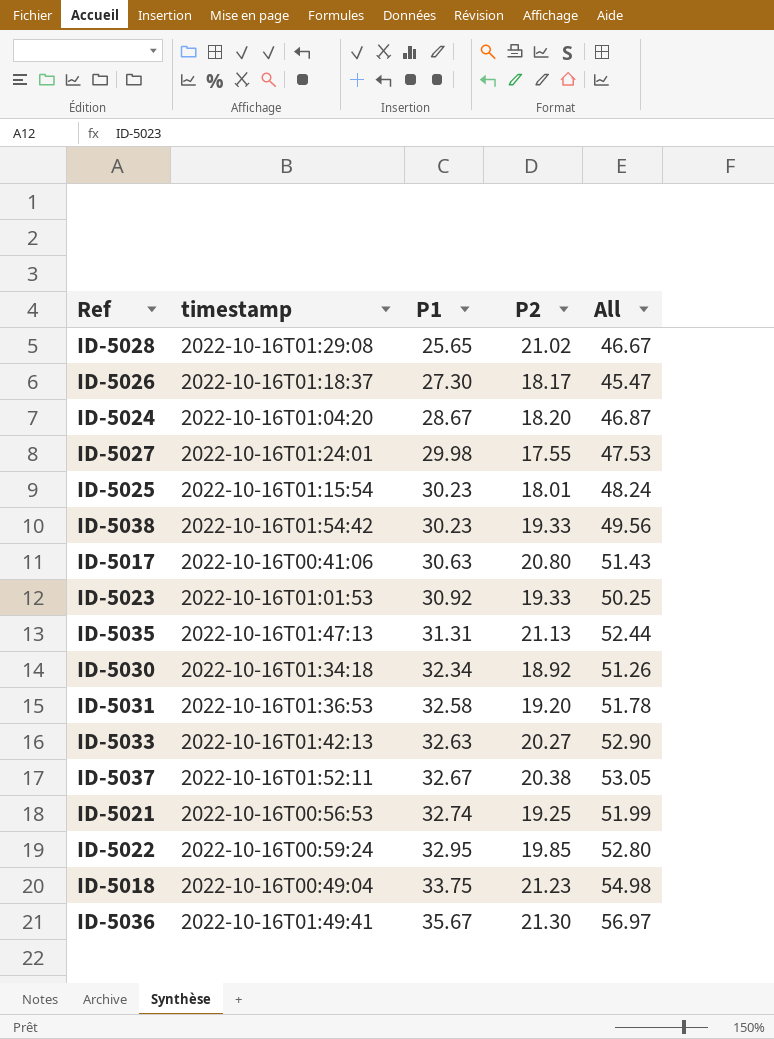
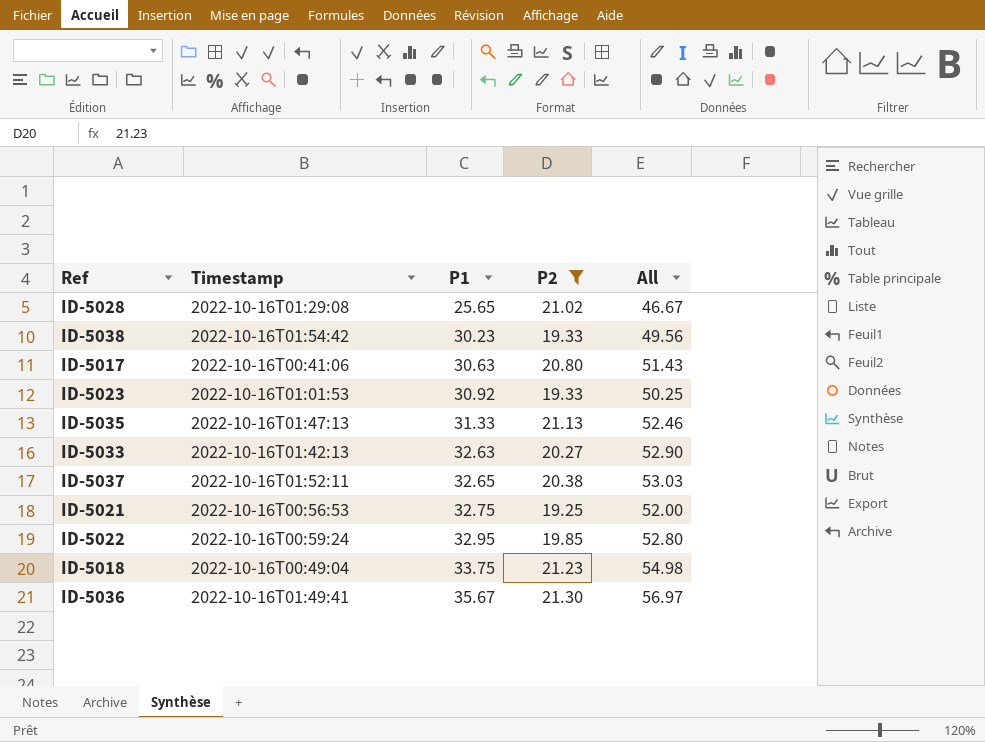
filter: none -> P2 >= 19.25
column name: timestamp -> Timestamp
ID-5035 | P1: 31.31 -> 31.33
ID-5035 | All: 52.44 -> 52.46
ID-5037 | P1: 32.67 -> 32.65
ID-5037 | All: 53.05 -> 53.03
ID-5021 | P1: 32.74 -> 32.75
ID-5021 | All: 51.99 -> 52.00

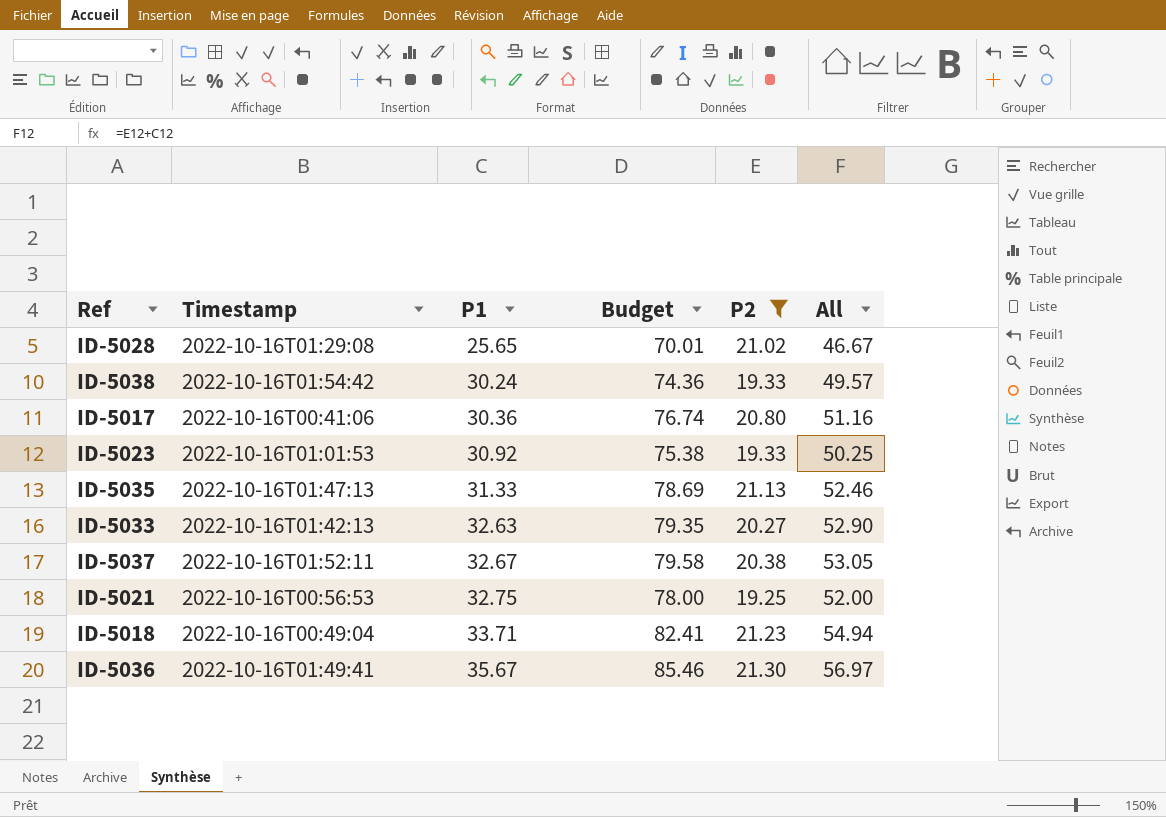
column Budget | formula: none -> [All] * 1.5
row ID-5022: 2022-10-16T00:59:24 | 32.95 | 19.85 | 52.80 -> none
ID-5038 | P1: 30.23 -> 30.24
ID-5038 | All: 49.56 -> 49.57
ID-5017 | P1: 30.63 -> 30.36
ID-5017 | All: 51.43 -> 51.16
ID-5037 | P1: 32.65 -> 32.67
ID-5037 | All: 53.03 -> 53.05
ID-5018 | P1: 33.75 -> 33.71
ID-5018 | All: 54.98 -> 54.94

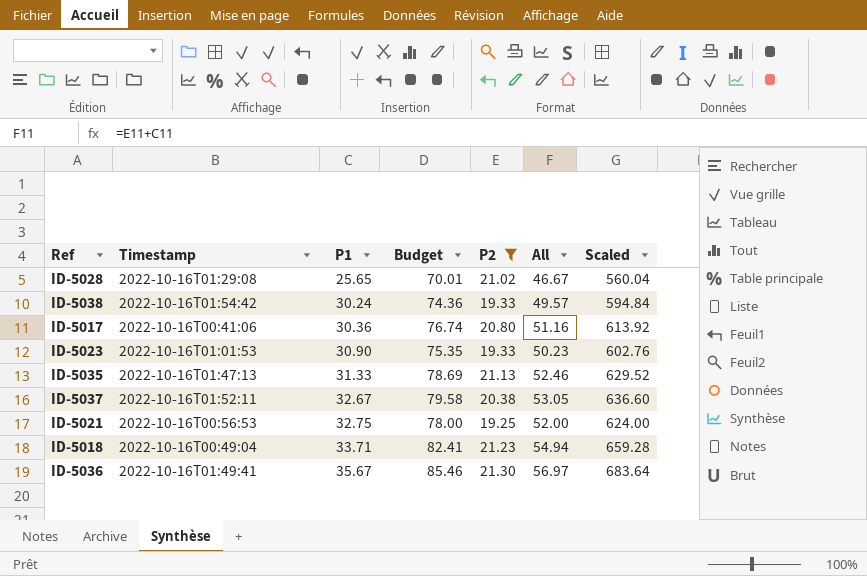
column Scaled | formula: none -> [All] * 12
row ID-5033: 2022-10-16T01:42:13 | 32.63 | 79.35 | 20.27 | 52.90 -> none
ID-5023 | P1: 30.92 -> 30.90
ID-5023 | Budget: 75.38 -> 75.35
ID-5023 | All: 50.25 -> 50.23

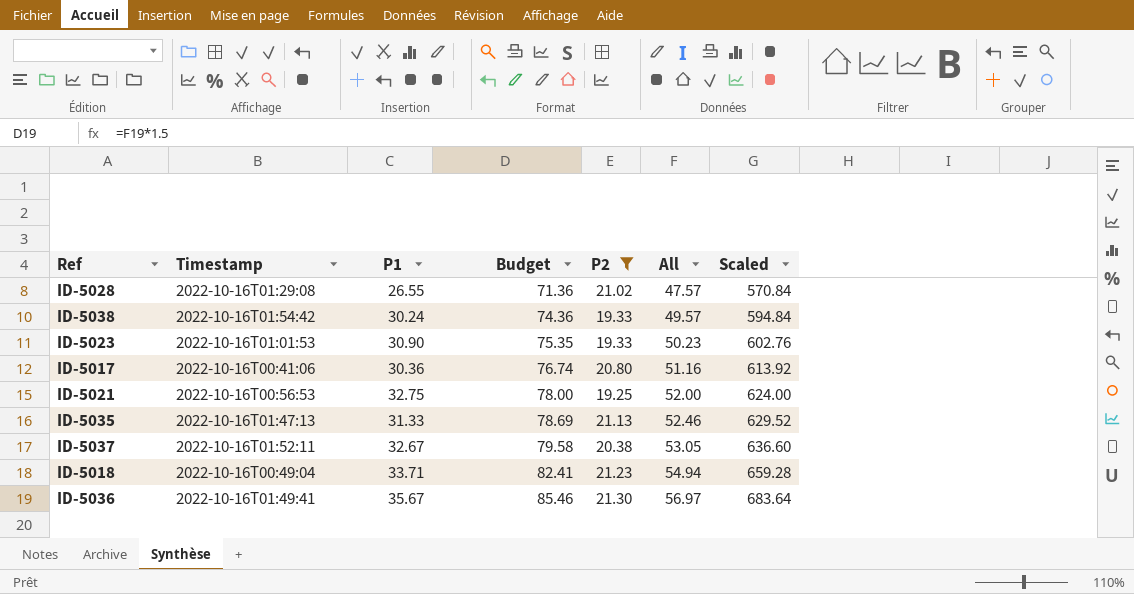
row order: P1 ascending -> Budget ascending
ID-5028 | P1: 25.65 -> 26.55
ID-5028 | Budget: 70.01 -> 71.36
ID-5028 | All: 46.67 -> 47.57
ID-5028 | Scaled: 560.04 -> 570.84

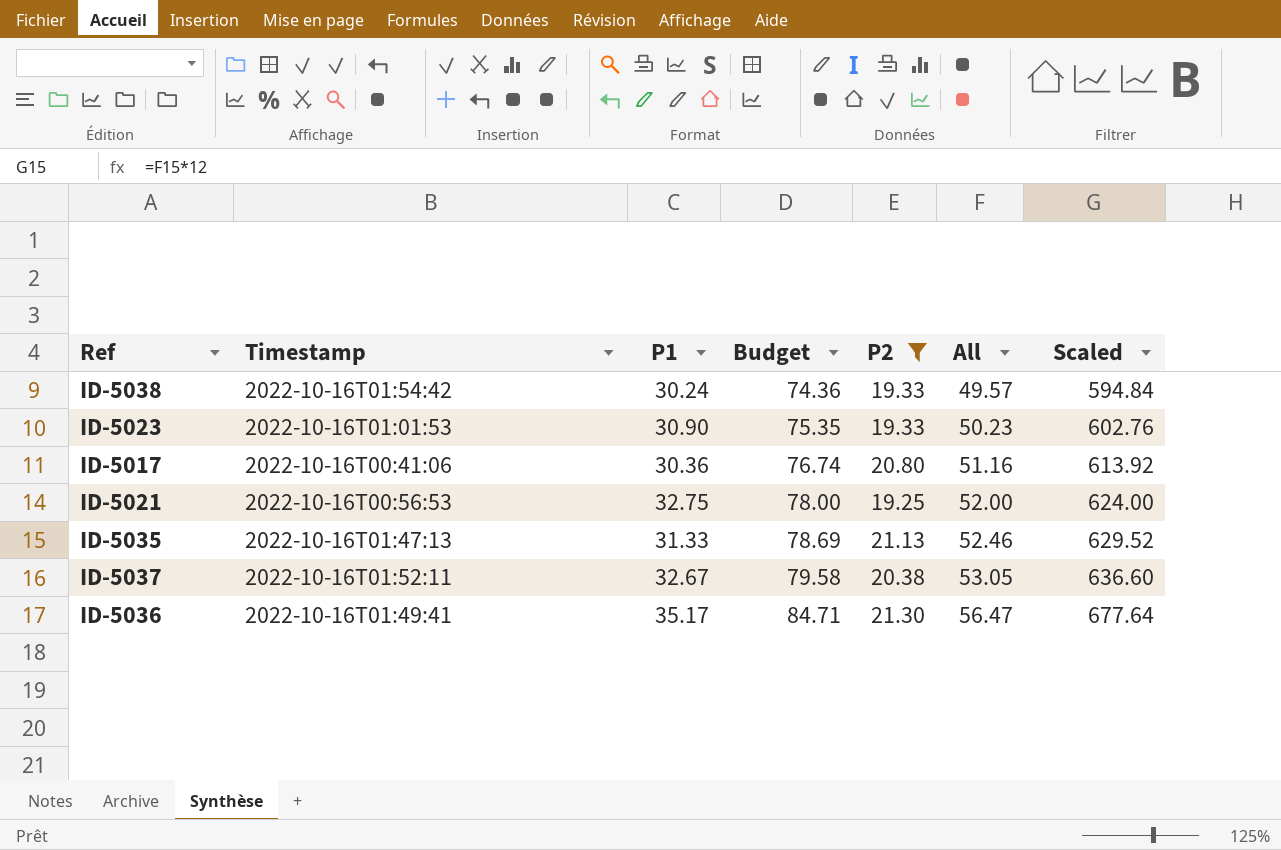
row ID-5028: 2022-10-16T01:29:08 | 26.55 | 71.36 | 21.02 | 47.57 | 570.84 -> none
row ID-5018: 2022-10-16T00:49:04 | 33.71 | 82.41 | 21.23 | 54.94 | 659.28 -> none
ID-5036 | P1: 35.67 -> 35.17
ID-5036 | Budget: 85.46 -> 84.71
ID-5036 | All: 56.97 -> 56.47
ID-5036 | Scaled: 683.64 -> 677.64

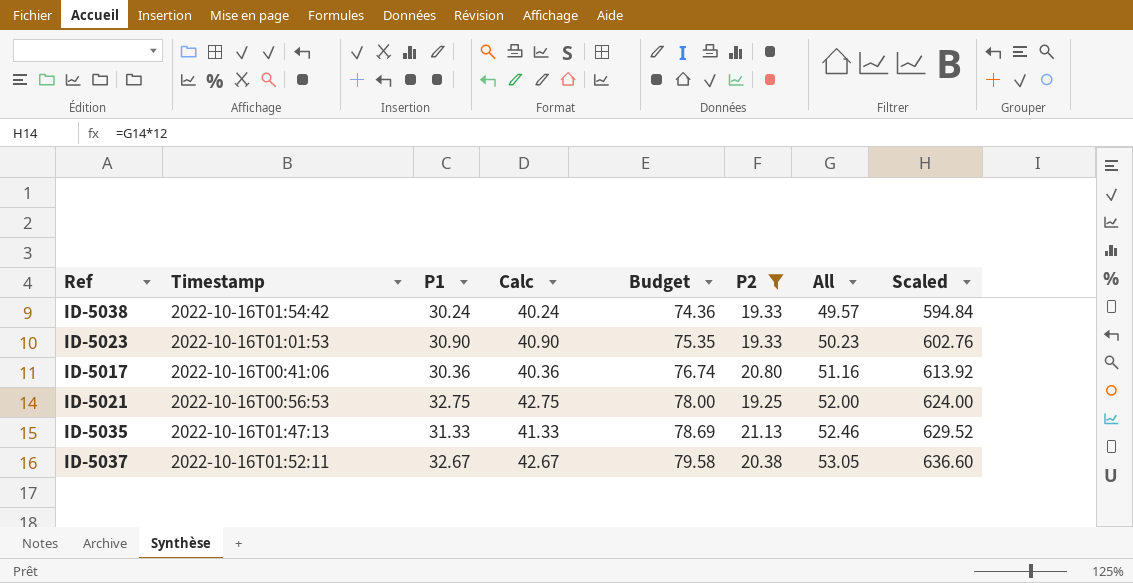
column Calc | formula: none -> [P1] + 10
row ID-5036: 2022-10-16T01:49:41 | 35.17 | 84.71 | 21.30 | 56.47 | 677.64 -> none

